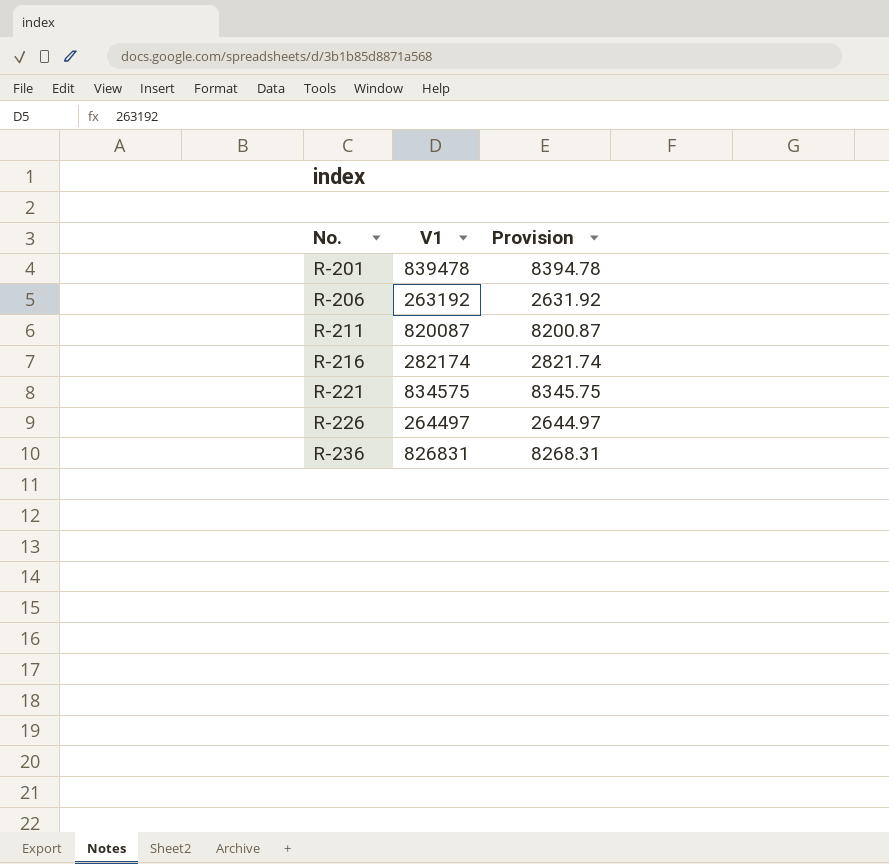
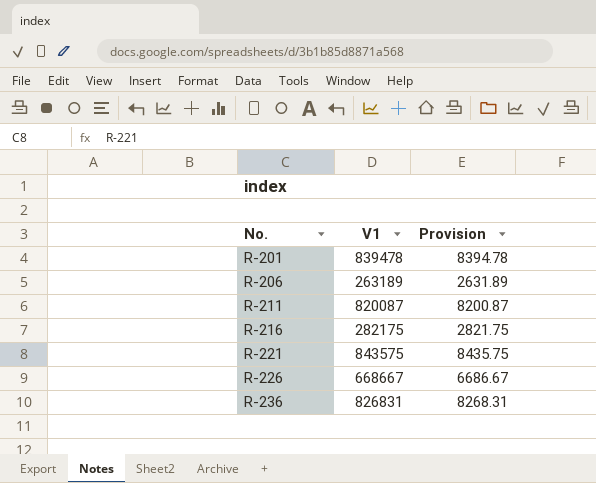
R-206 | V1: 263192 -> 263189
R-206 | Provision: 2631.92 -> 2631.89
R-216 | V1: 282174 -> 282175
R-216 | Provision: 2821.74 -> 2821.75
R-221 | V1: 834575 -> 843575
R-221 | Provision: 8345.75 -> 8435.75
R-226 | V1: 264497 -> 668667
R-226 | Provision: 2644.97 -> 6686.67

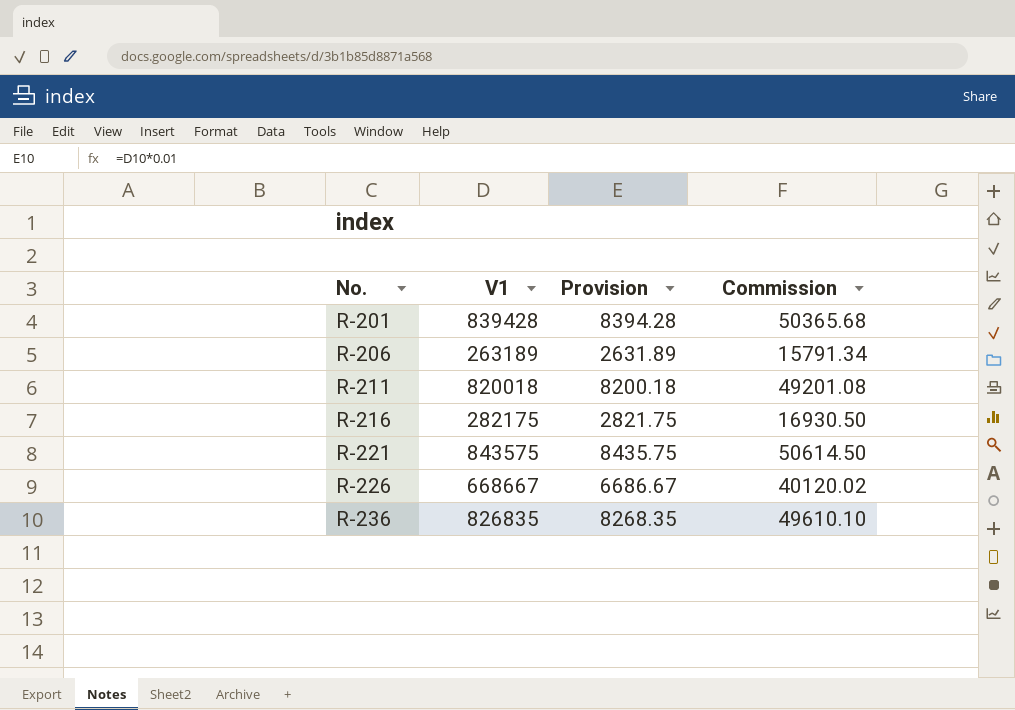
column Commission | formula: none -> [V1] * 0.06
R-201 | V1: 839478 -> 839428
R-201 | Provision: 8394.78 -> 8394.28
R-211 | V1: 820087 -> 820018
R-211 | Provision: 8200.87 -> 8200.18
R-236 | V1: 826831 -> 826835
R-236 | Provision: 8268.31 -> 8268.35

